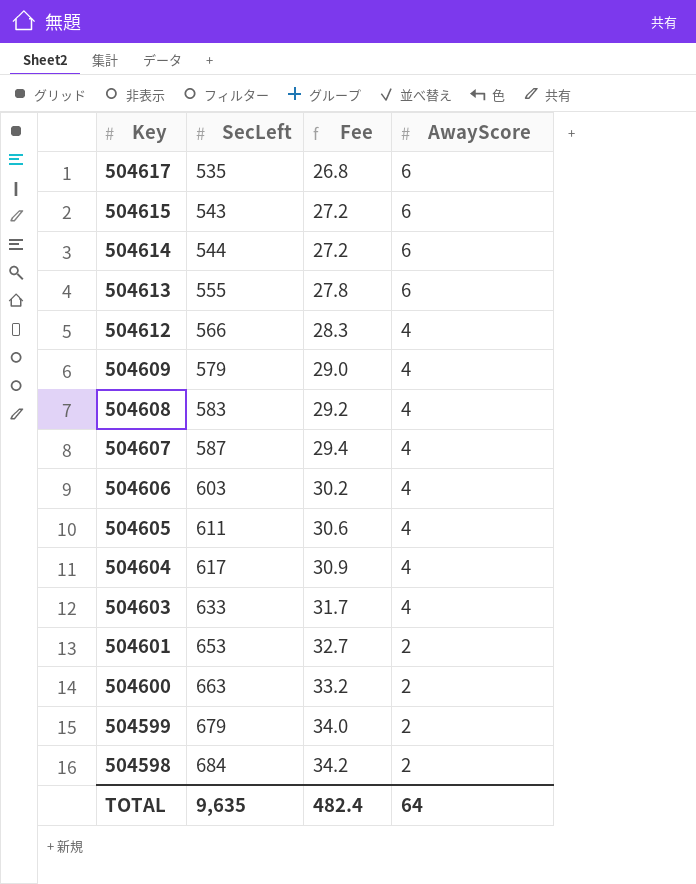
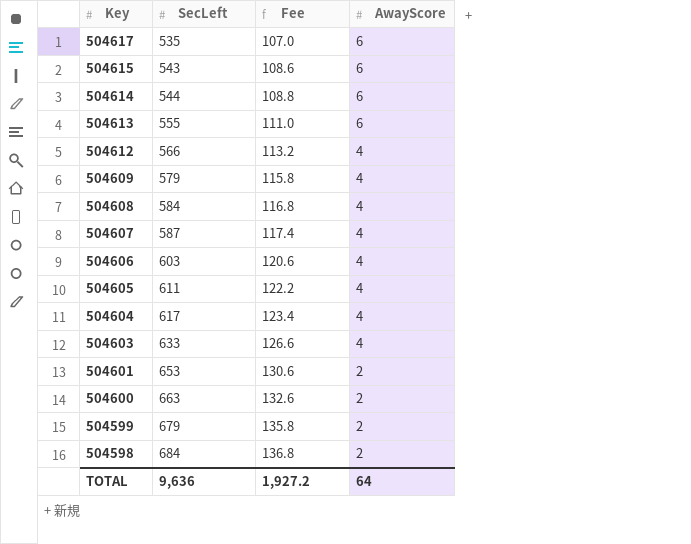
column Fee | formula: [SecLeft] * 0.05 -> [SecLeft] * 0.2
504608 | SecLeft: 583 -> 584
TOTAL | SecLeft: 9,635 -> 9,636
TOTAL | Fee: 482.4 -> 1,927.2

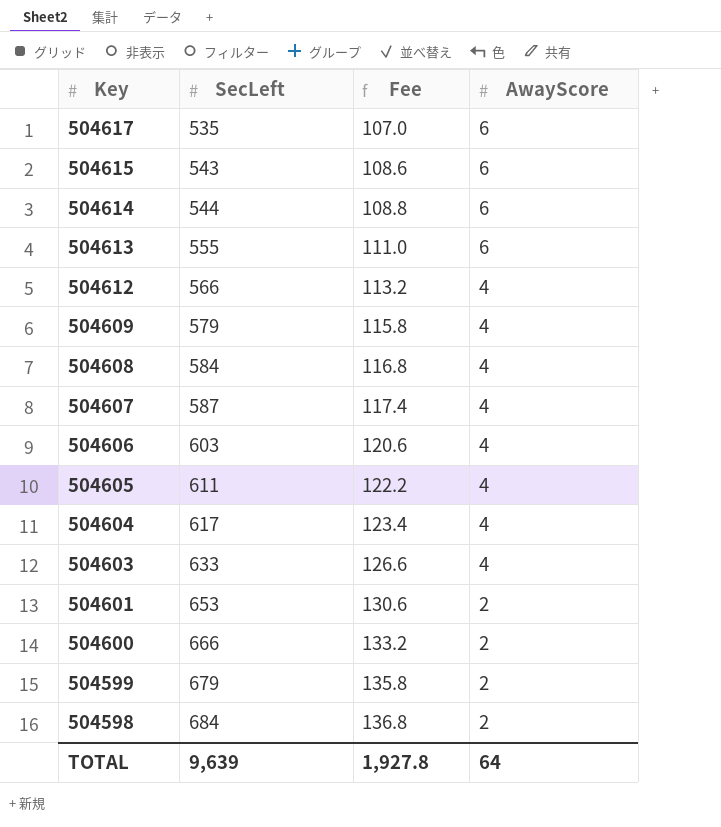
504600 | SecLeft: 663 -> 666
504600 | Fee: 132.6 -> 133.2
TOTAL | SecLeft: 9,636 -> 9,639
TOTAL | Fee: 1,927.2 -> 1,927.8

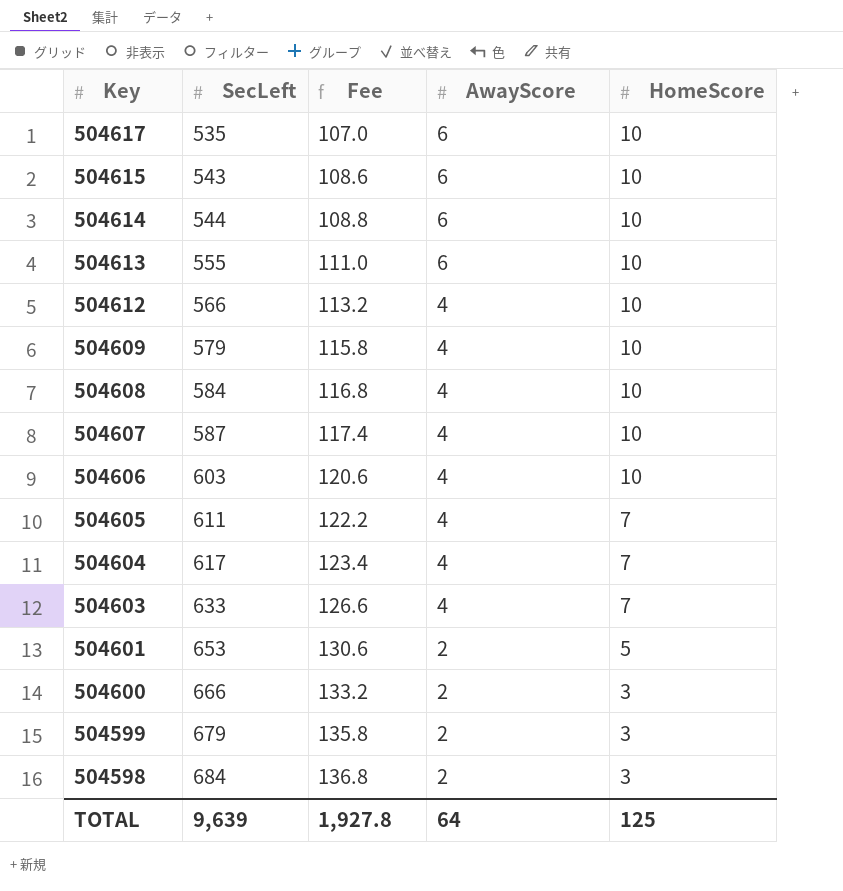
column HomeScore | position: none -> 5

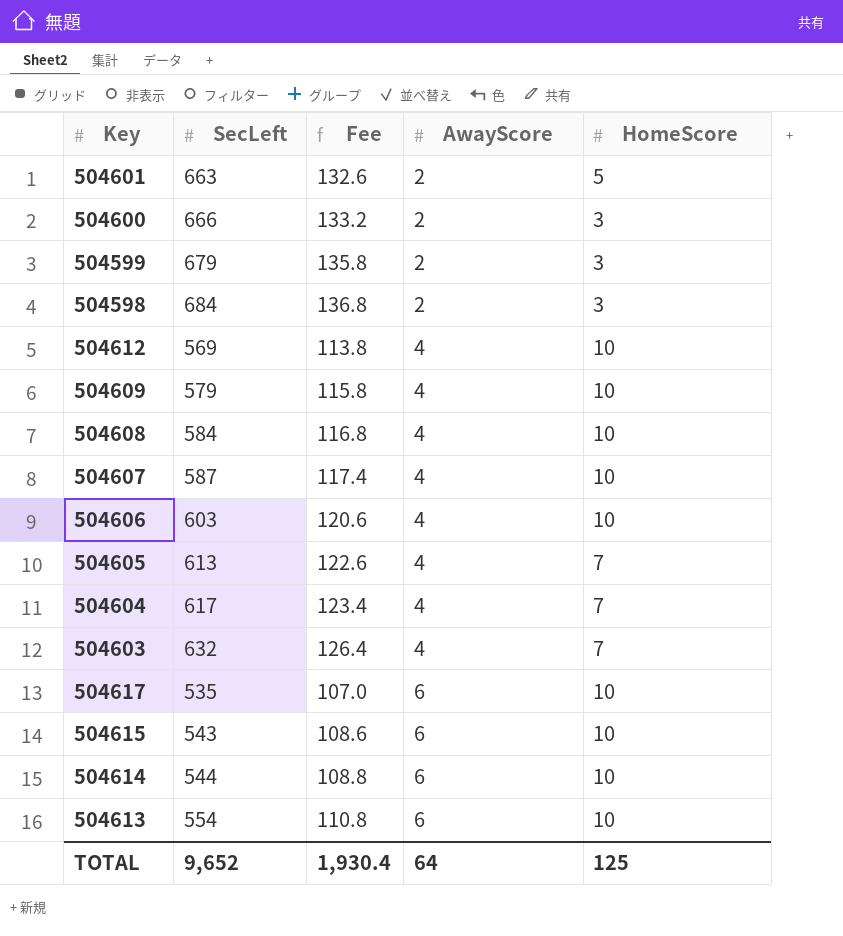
row order: Key descending -> AwayScore ascending
504601 | SecLeft: 653 -> 663
504601 | Fee: 130.6 -> 132.6
504612 | SecLeft: 566 -> 569
504612 | Fee: 113.2 -> 113.8
504605 | SecLeft: 611 -> 613
504605 | Fee: 122.2 -> 122.6
504603 | SecLeft: 633 -> 632
504603 | Fee: 126.6 -> 126.4
504613 | SecLeft: 555 -> 554
504613 | Fee: 111.0 -> 110.8
TOTAL | SecLeft: 9,639 -> 9,652
TOTAL | Fee: 1,927.8 -> 1,930.4

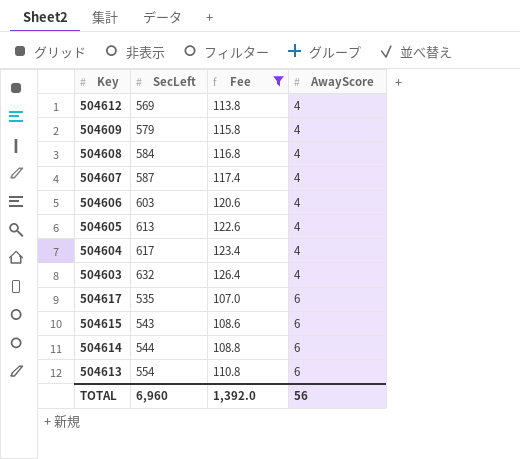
filter: none -> Fee <= 126.4
column HomeScore | position: 5 -> none
TOTAL | SecLeft: 9,652 -> 6,960
TOTAL | Fee: 1,930.4 -> 1,392.0
TOTAL | AwayScore: 64 -> 56

